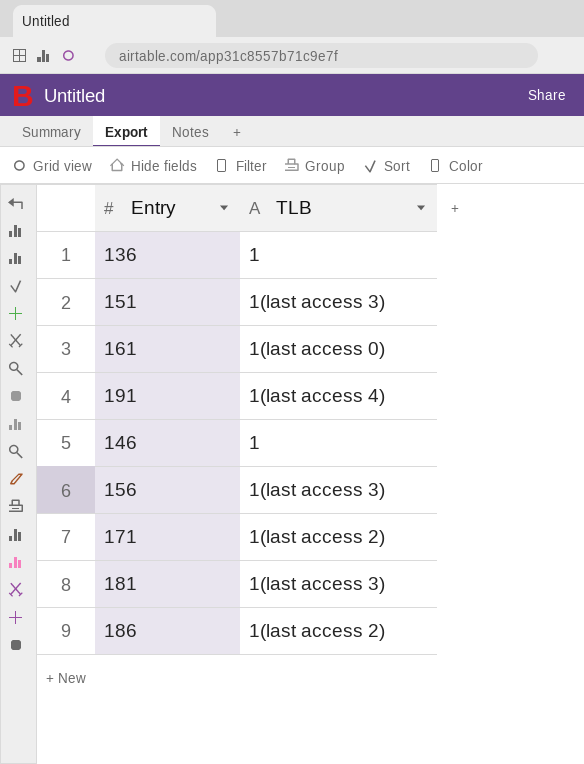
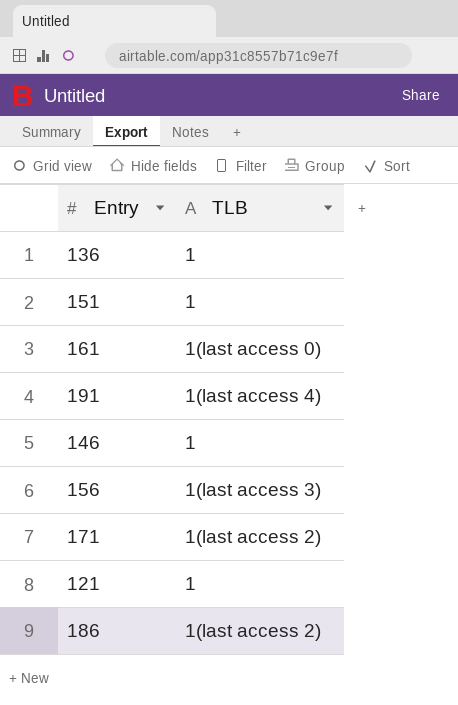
row 181: 1(last access 3) -> none
151 | TLB: 1(last access 3) -> 1
row 121: none -> 1

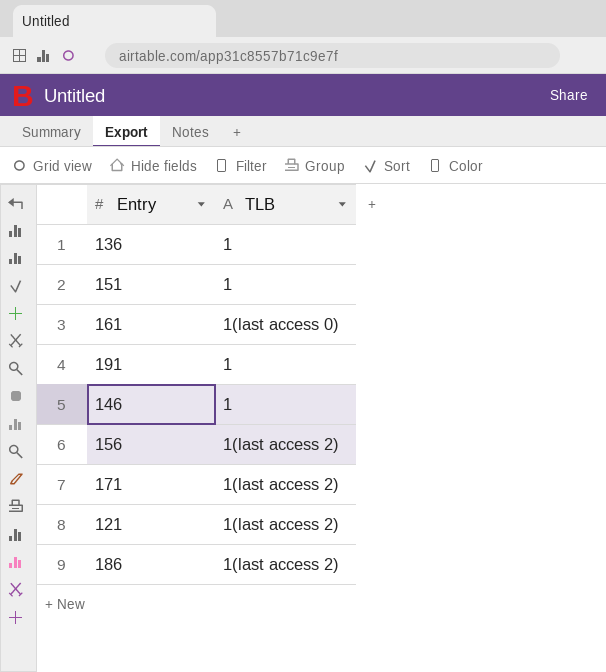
191 | TLB: 1(last access 4) -> 1
156 | TLB: 1(last access 3) -> 1(last access 2)
121 | TLB: 1 -> 1(last access 2)

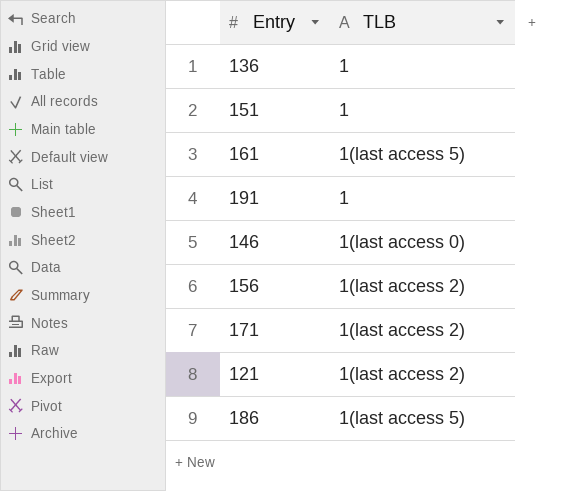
161 | TLB: 1(last access 0) -> 1(last access 5)
146 | TLB: 1 -> 1(last access 0)
186 | TLB: 1(last access 2) -> 1(last access 5)

